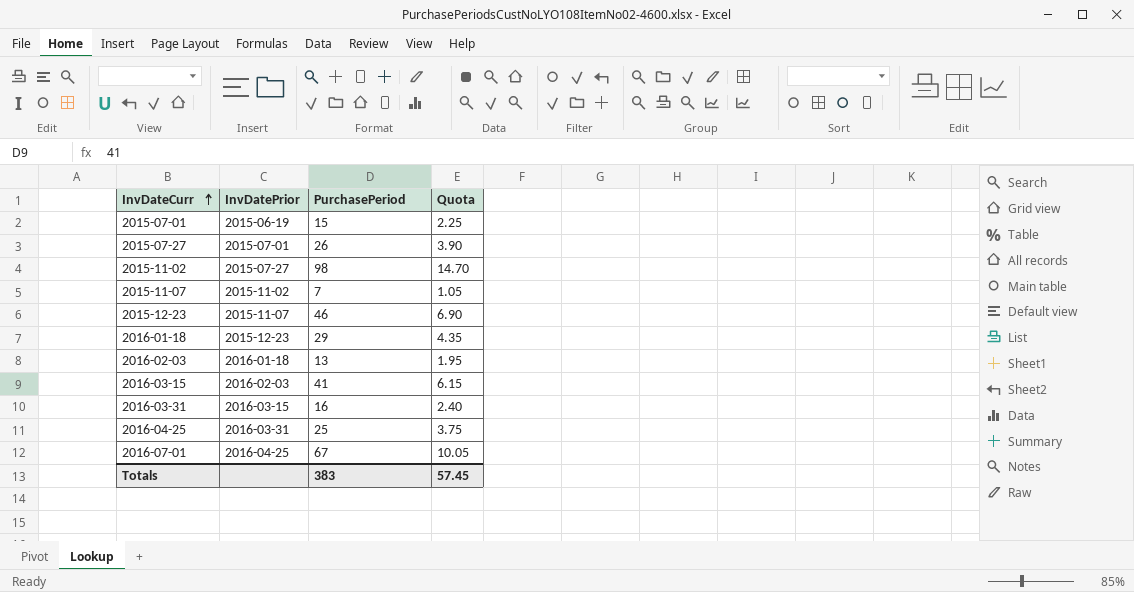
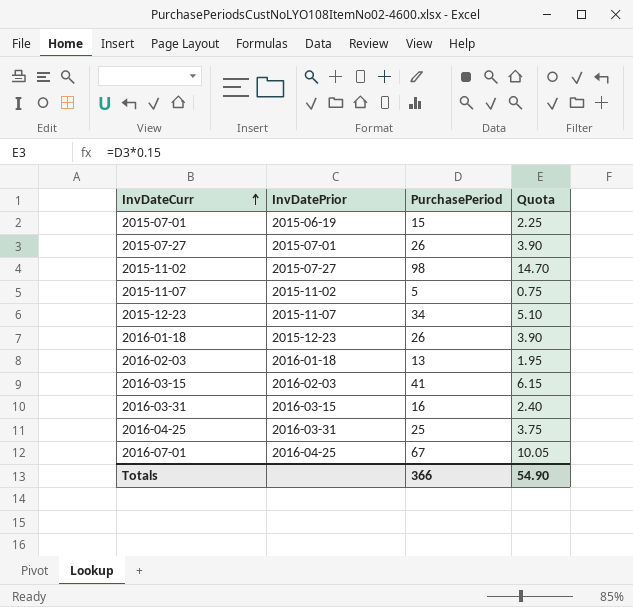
2015-11-07 | PurchasePeriod: 7 -> 5
2015-11-07 | Quota: 1.05 -> 0.75
2015-12-23 | PurchasePeriod: 46 -> 34
2015-12-23 | Quota: 6.90 -> 5.10
2016-01-18 | PurchasePeriod: 29 -> 26
2016-01-18 | Quota: 4.35 -> 3.90
Totals | PurchasePeriod: 383 -> 366
Totals | Quota: 57.45 -> 54.90

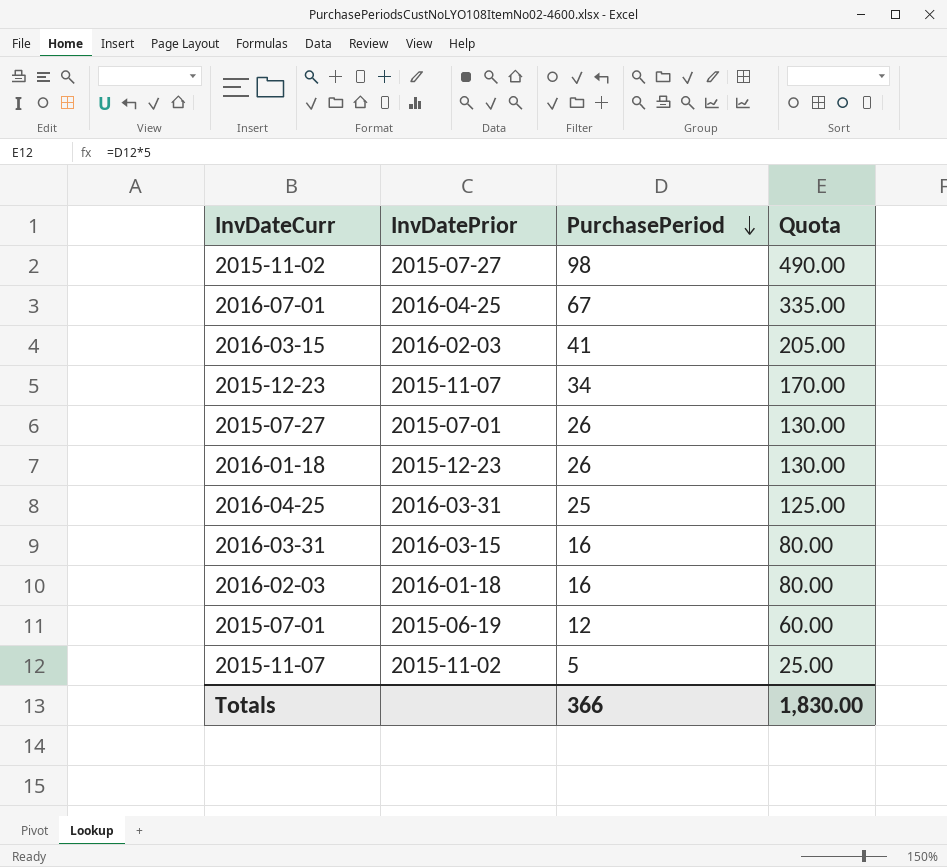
row order: InvDateCurr ascending -> PurchasePeriod descending
column Quota | formula: [PurchasePeriod] * 0.15 -> [PurchasePeriod] * 5
2016-02-03 | PurchasePeriod: 13 -> 16
2015-07-01 | PurchasePeriod: 15 -> 12
Totals | Quota: 54.90 -> 1,830.00

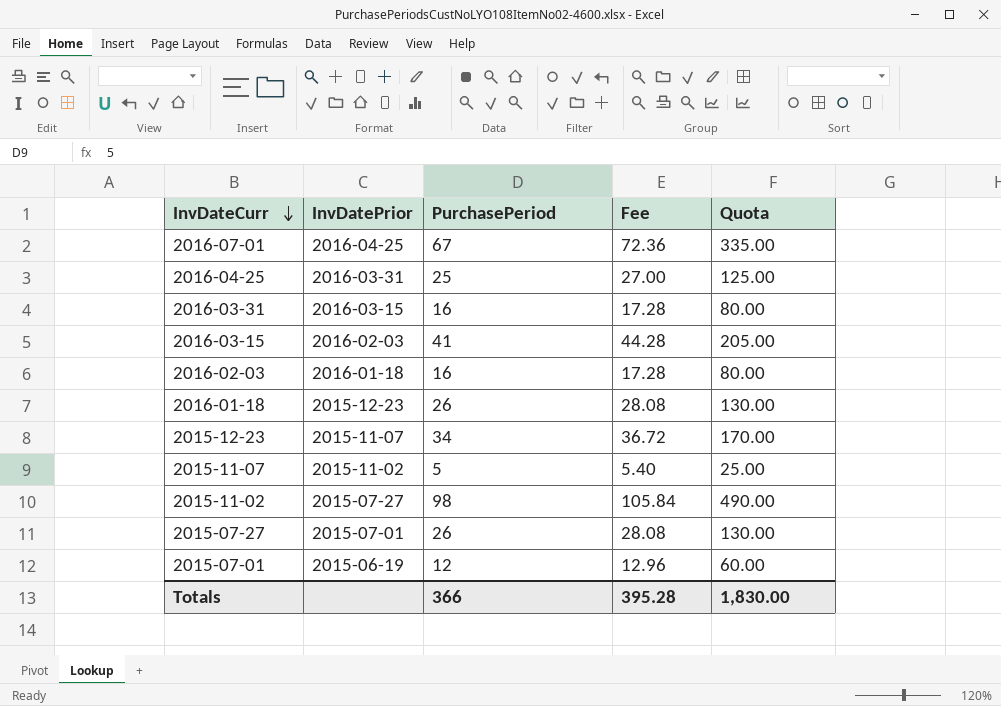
row order: PurchasePeriod descending -> InvDateCurr descending
column Fee | formula: none -> [PurchasePeriod] * 1.08

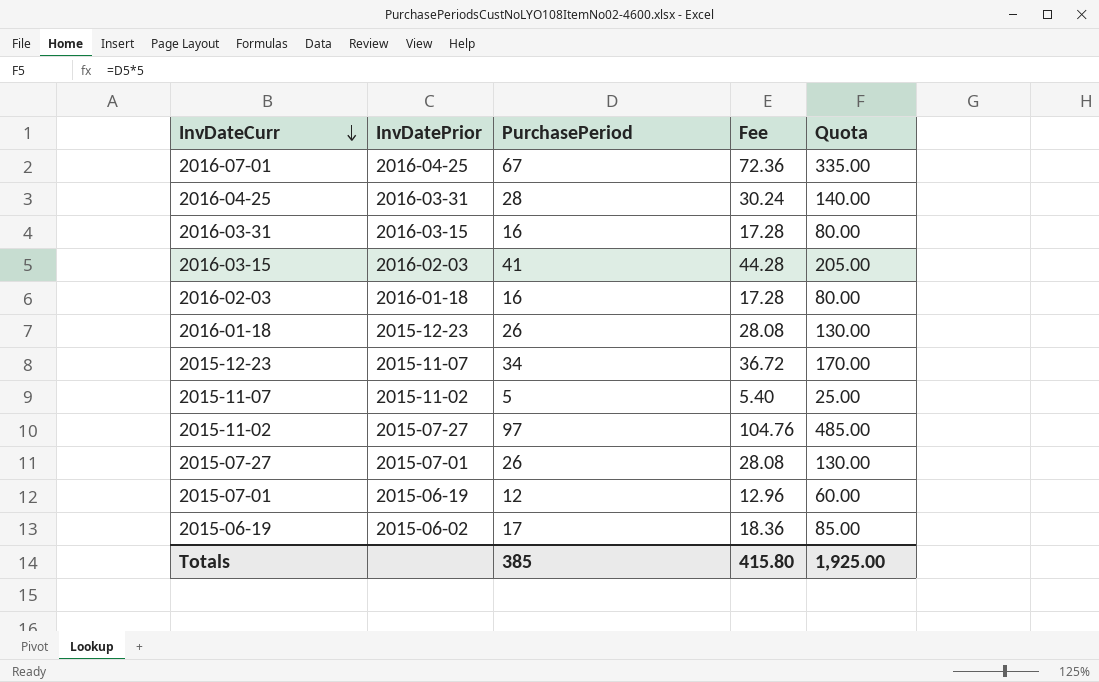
2016-04-25 | PurchasePeriod: 25 -> 28
2016-04-25 | Fee: 27.00 -> 30.24
2016-04-25 | Quota: 125.00 -> 140.00
2015-11-02 | PurchasePeriod: 98 -> 97
2015-11-02 | Fee: 105.84 -> 104.76
2015-11-02 | Quota: 490.00 -> 485.00
row 2015-06-19: none -> 2015-06-02 | 17 | 18.36 | 85.00
Totals | PurchasePeriod: 366 -> 385
Totals | Fee: 395.28 -> 415.80
Totals | Quota: 1,830.00 -> 1,925.00

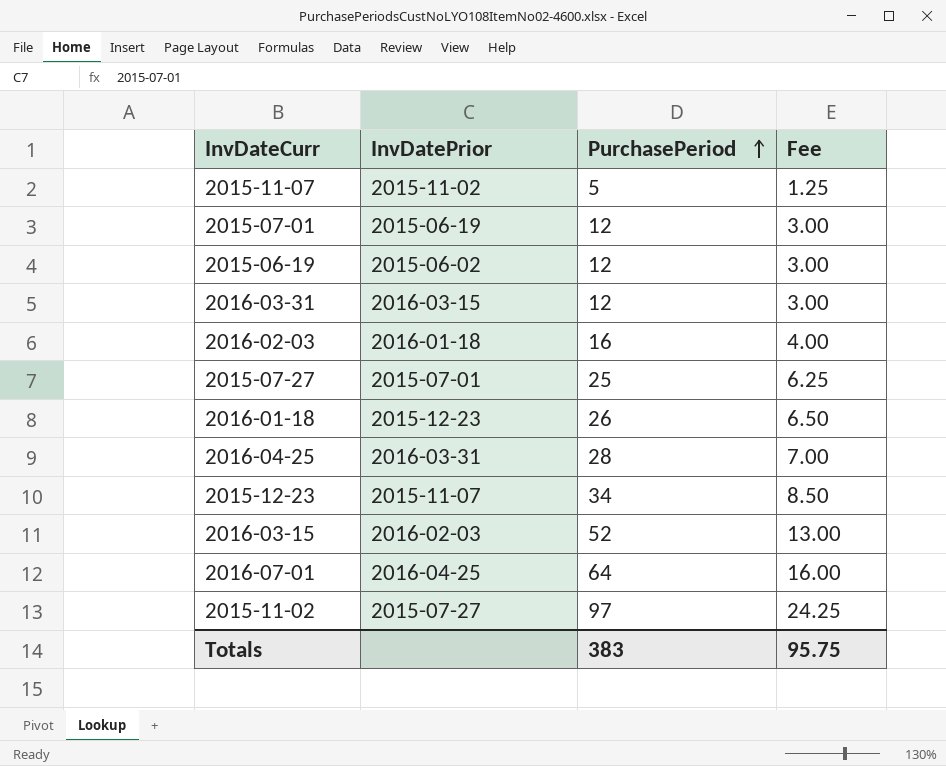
row order: InvDateCurr descending -> PurchasePeriod ascending
column Quota | formula: [PurchasePeriod] * 5 -> none
column Fee | formula: [PurchasePeriod] * 1.08 -> [PurchasePeriod] * 0.25
2015-06-19 | PurchasePeriod: 17 -> 12
2016-03-31 | PurchasePeriod: 16 -> 12
2015-07-27 | PurchasePeriod: 26 -> 25
2016-03-15 | PurchasePeriod: 41 -> 52
2016-07-01 | PurchasePeriod: 67 -> 64
Totals | PurchasePeriod: 385 -> 383
Totals | Fee: 415.80 -> 95.75

